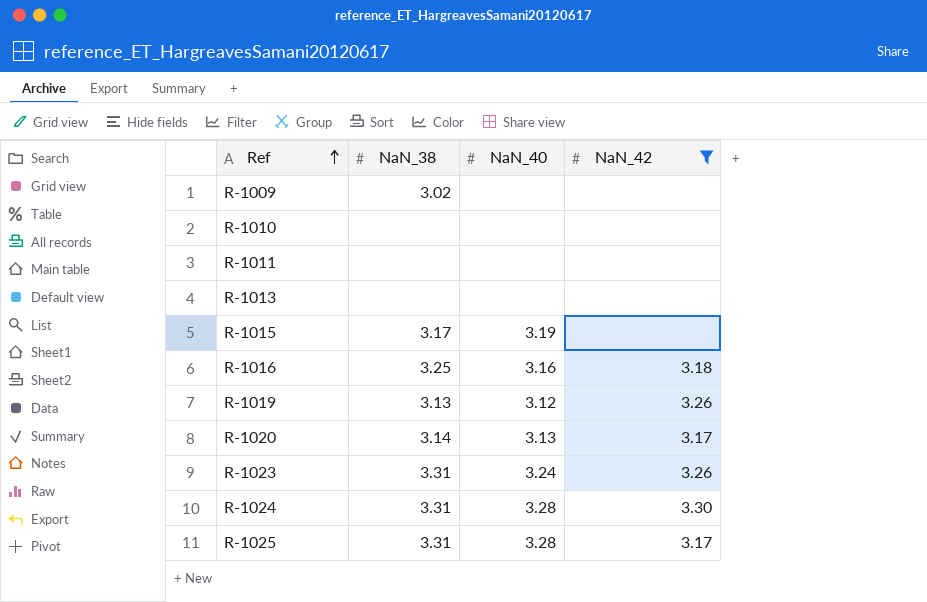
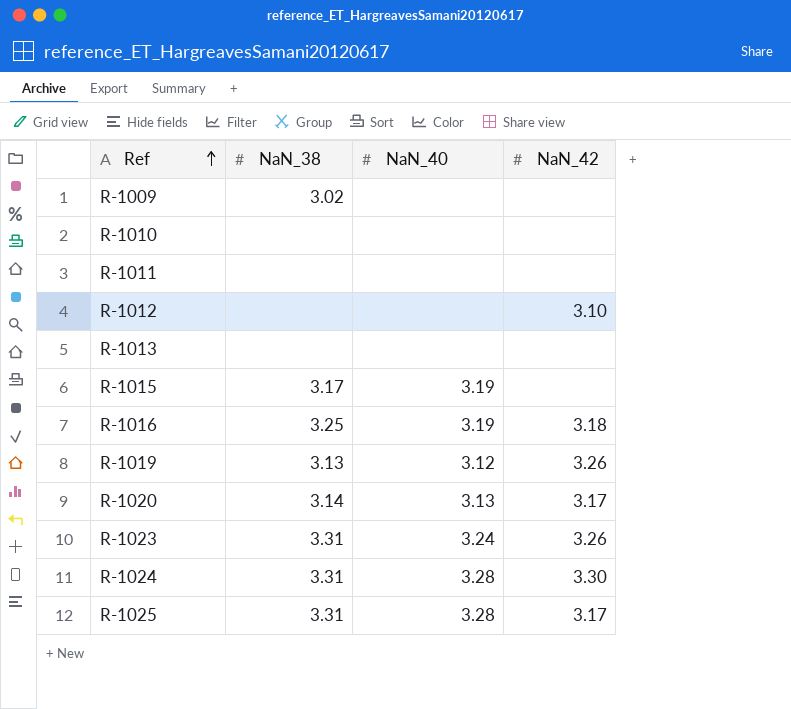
filter: NaN_42 != 3.10 -> none
R-1016 | NaN_40: 3.16 -> 3.19

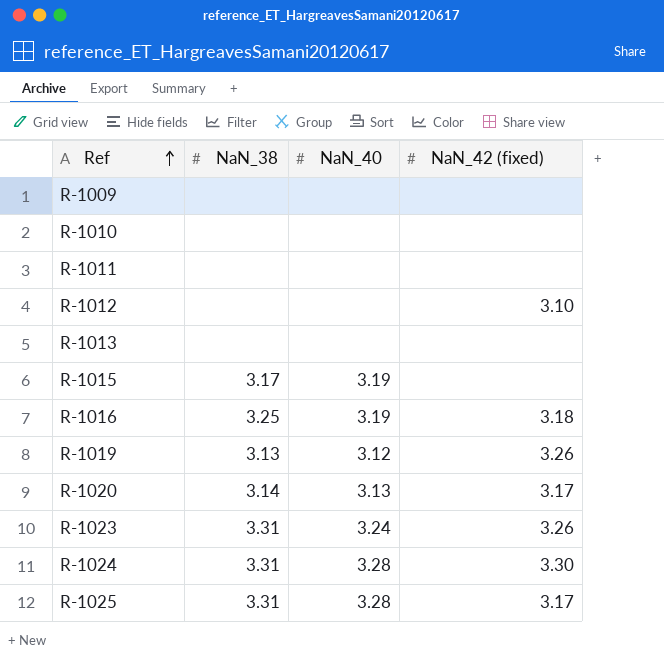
column name: NaN_42 -> NaN_42 (fixed)
R-1009 | NaN_38: 3.02 -> none

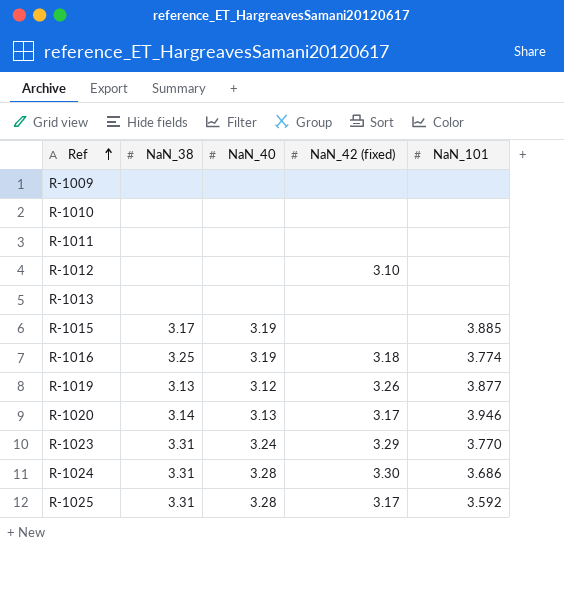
column NaN_101 | position: none -> 5
R-1023 | NaN_42 (fixed): 3.26 -> 3.29

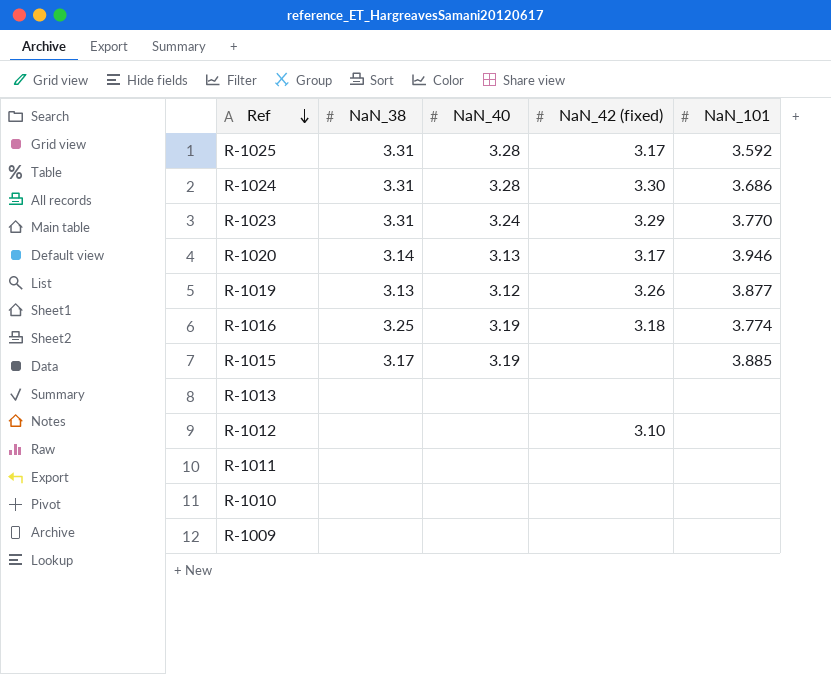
row order: Ref ascending -> Ref descending

